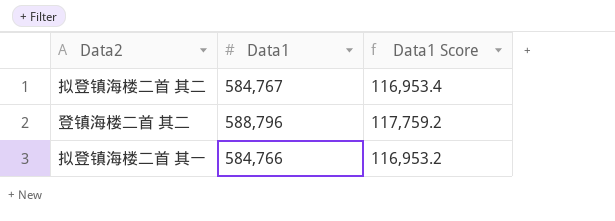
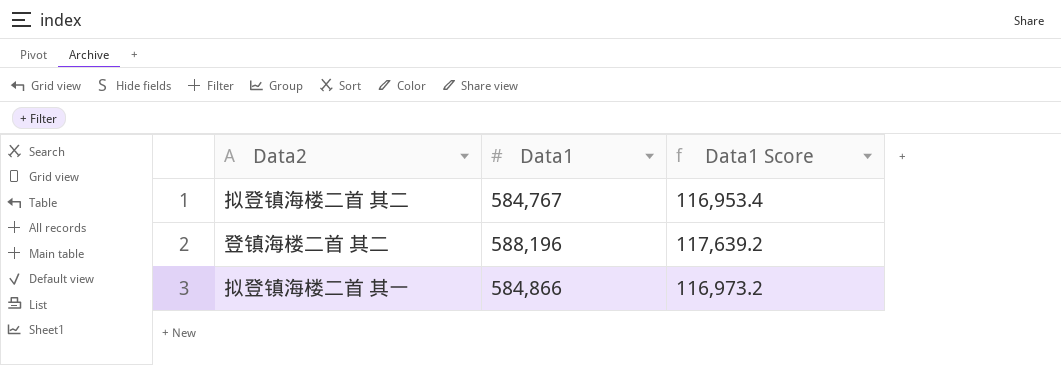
登镇海楼二首 其二 | Data1: 588,796 -> 588,196
登镇海楼二首 其二 | Data1 Score: 117,759.2 -> 117,639.2
拟登镇海楼二首 其一 | Data1: 584,766 -> 584,866
拟登镇海楼二首 其一 | Data1 Score: 116,953.2 -> 116,973.2

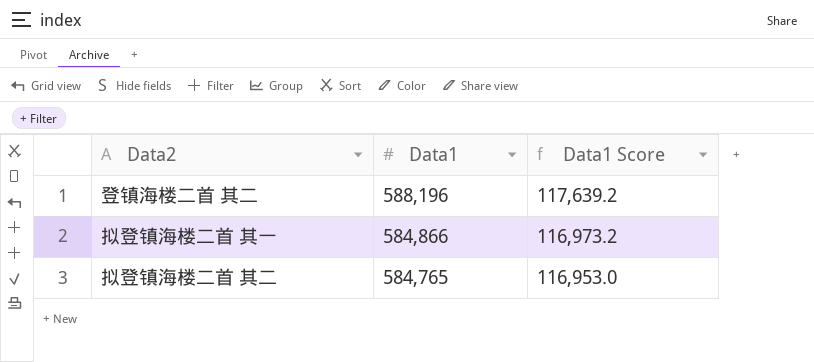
row order: none -> Data1 descending
拟登镇海楼二首 其二 | Data1: 584,767 -> 584,765
拟登镇海楼二首 其二 | Data1 Score: 116,953.4 -> 116,953.0

